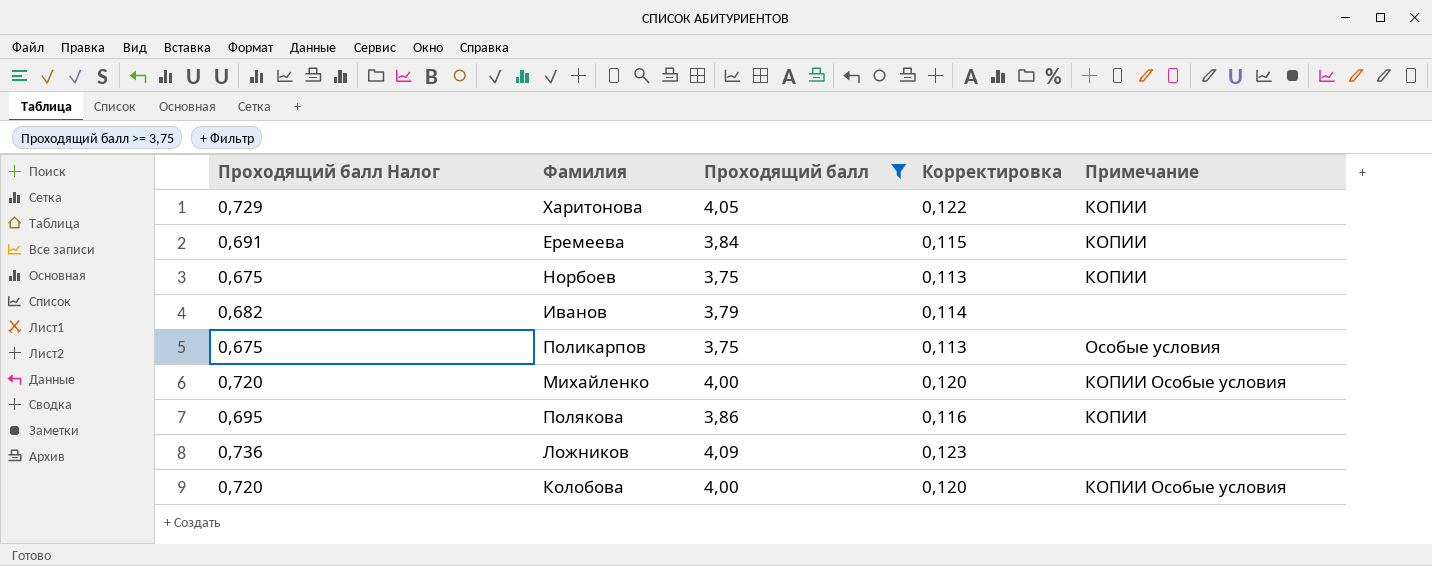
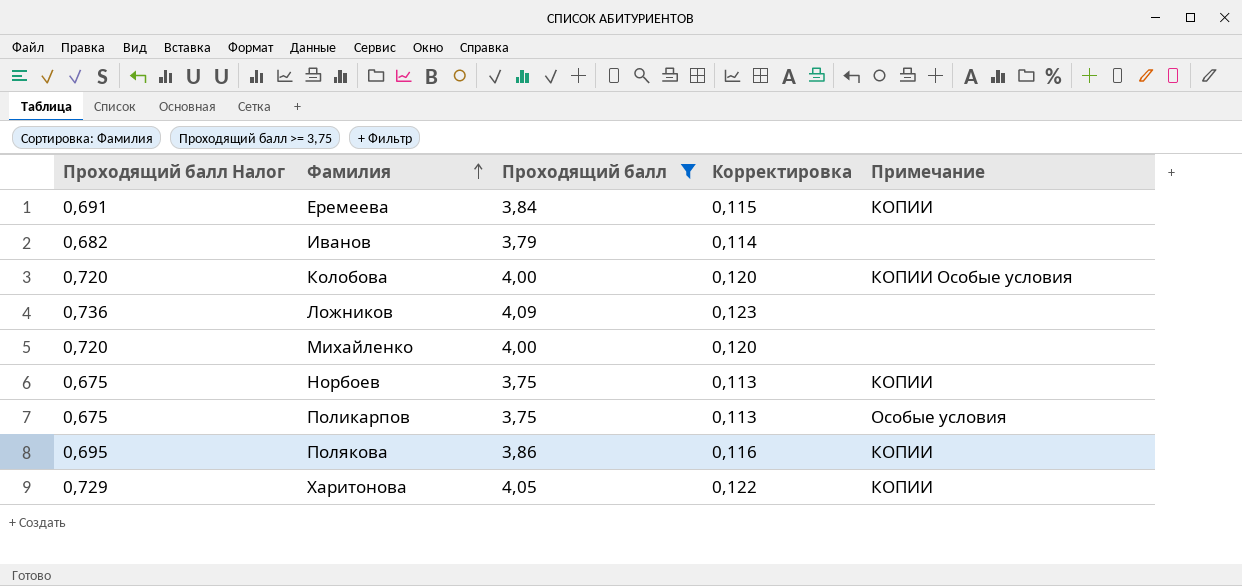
row order: none -> Фамилия ascending
Михайленко | Примечание: КОПИИ Особые условия -> none

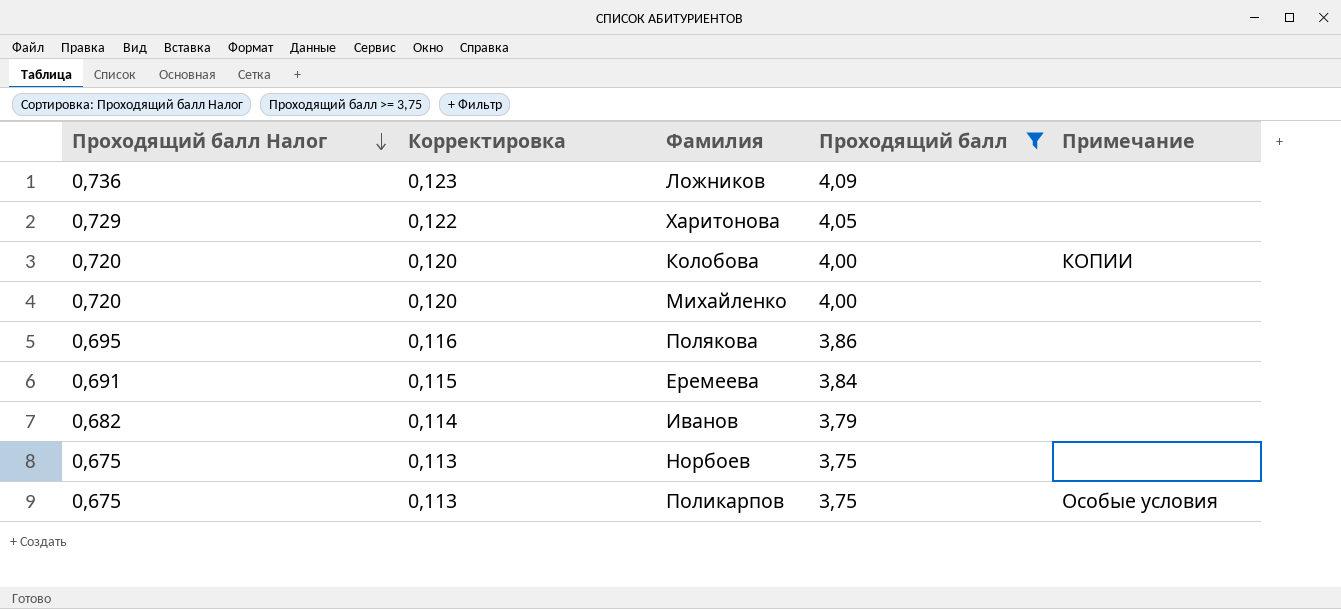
row order: Фамилия ascending -> Проходящий балл Налог descending
column Корректировка | position: 4 -> 2
Харитонова | Примечание: КОПИИ -> none
Колобова | Примечание: КОПИИ Особые условия -> КОПИИ
Полякова | Примечание: КОПИИ -> none
Еремеева | Примечание: КОПИИ -> none
Норбоев | Примечание: КОПИИ -> none

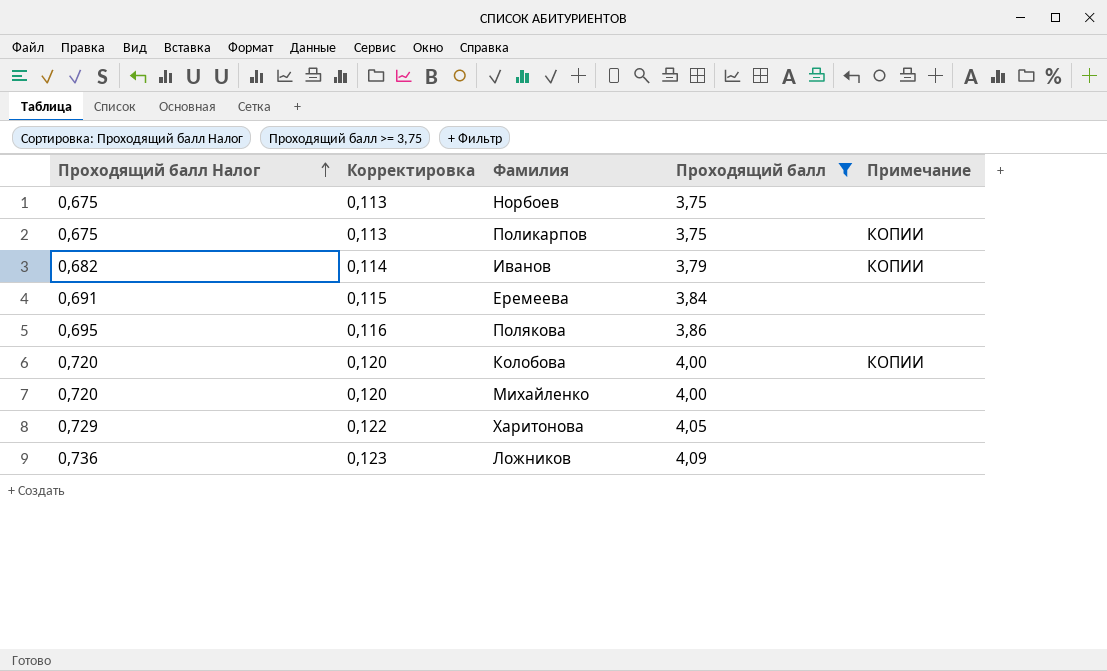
row order: Проходящий балл Налог descending -> Проходящий балл Налог ascending
Поликарпов | Примечание: Особые условия -> КОПИИ
Иванов | Примечание: none -> КОПИИ

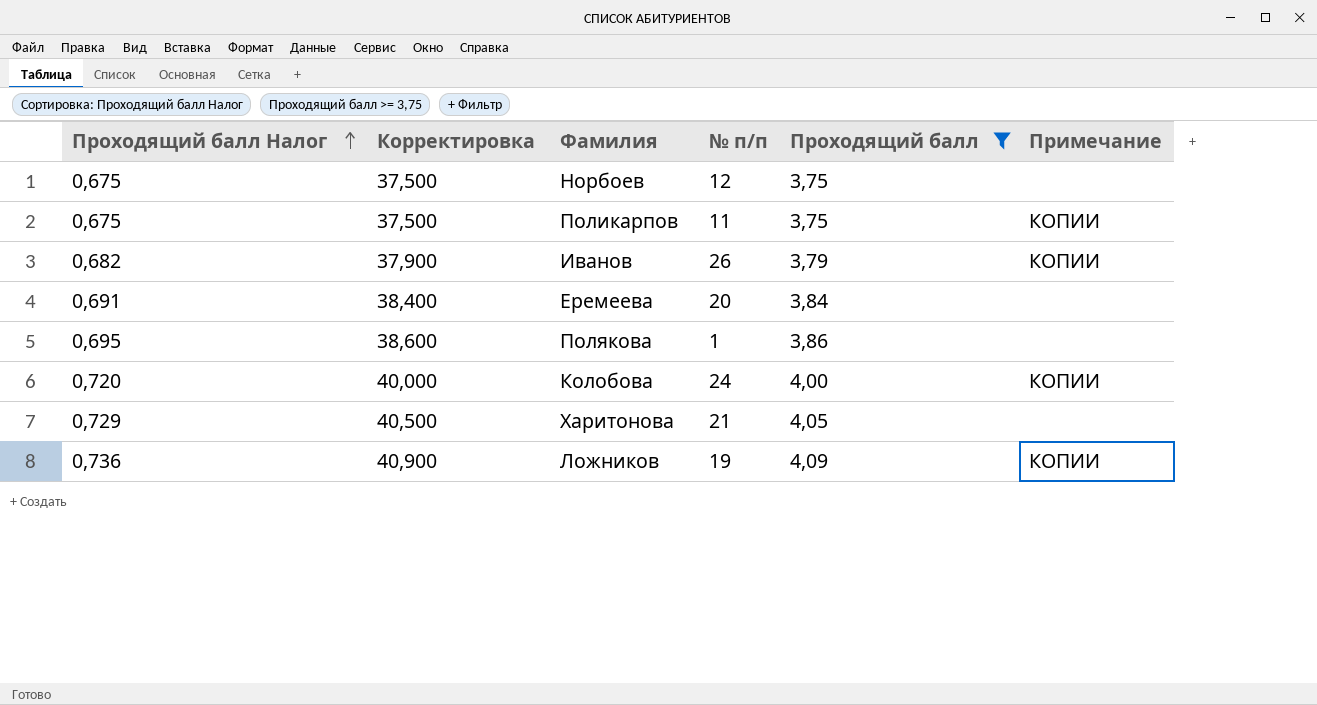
column Корректировка | formula: [Проходящий балл] * 0,03 -> [Проходящий балл] * 10
column № п/п | position: none -> 4
row Михайленко: 0,720 | 0,120 | 4,00 | none -> none
Ложников | Примечание: none -> КОПИИ

